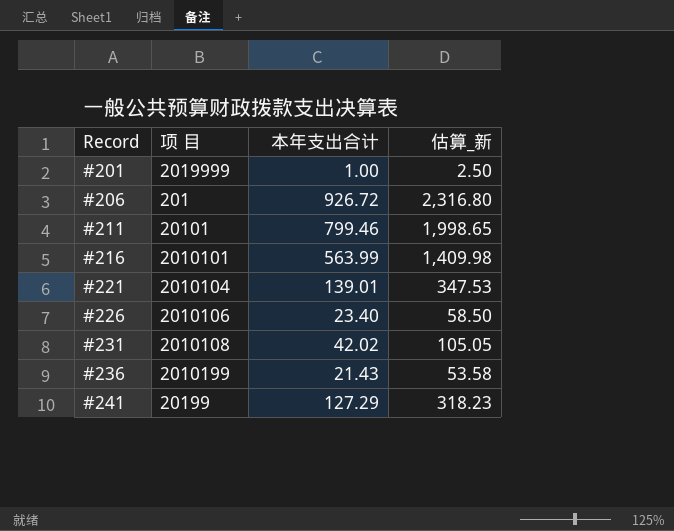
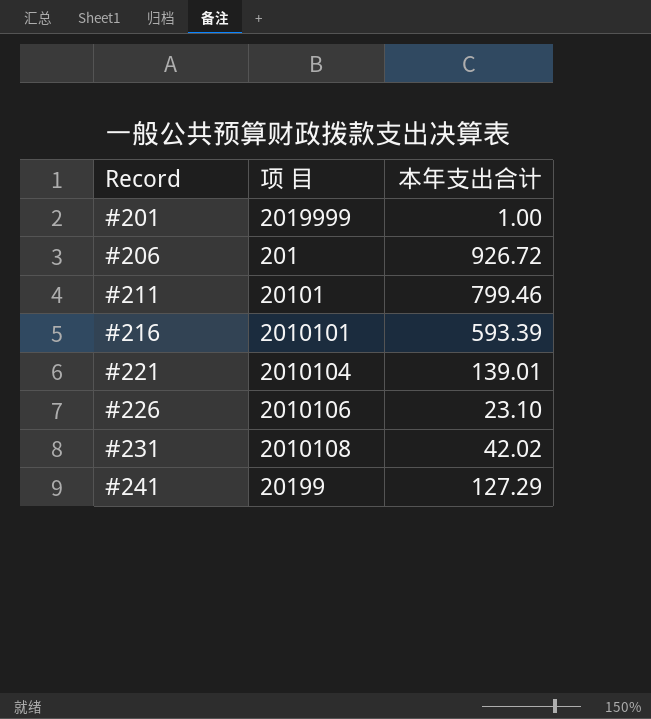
column 估算_新 | formula: [本年支出合计] * 2.5 -> none
row #236: 2010199 | 21.43 | 53.58 -> none
#216 | 本年支出合计: 563.99 -> 593.39
#226 | 本年支出合计: 23.40 -> 23.10

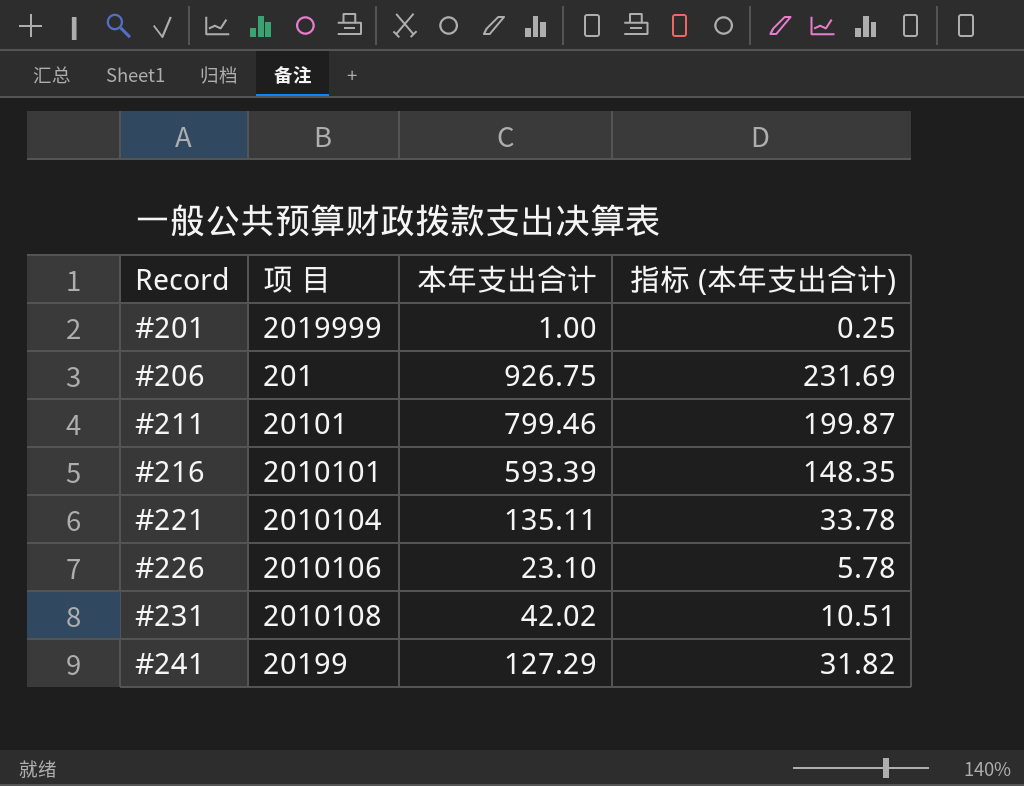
column 指标 (本年支出合计) | formula: none -> [本年支出合计] * 0.25
#206 | 本年支出合计: 926.72 -> 926.75
#221 | 本年支出合计: 139.01 -> 135.11

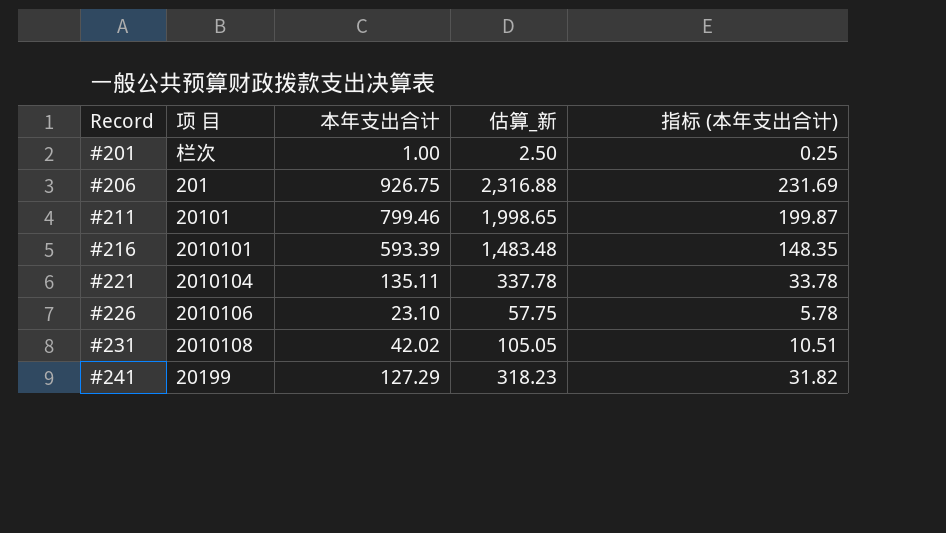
column 估算_新 | formula: none -> [本年支出合计] * 2.5
#201 | 项 目: 2019999 -> 栏次

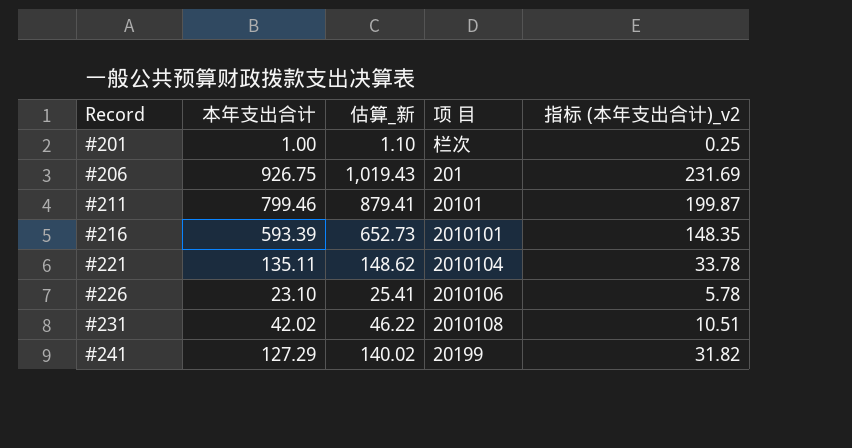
column 估算_新 | formula: [本年支出合计] * 2.5 -> [本年支出合计] * 1.1
column 项 目 | position: 2 -> 4
column name: 指标 (本年支出合计) -> 指标 (本年支出合计)_v2

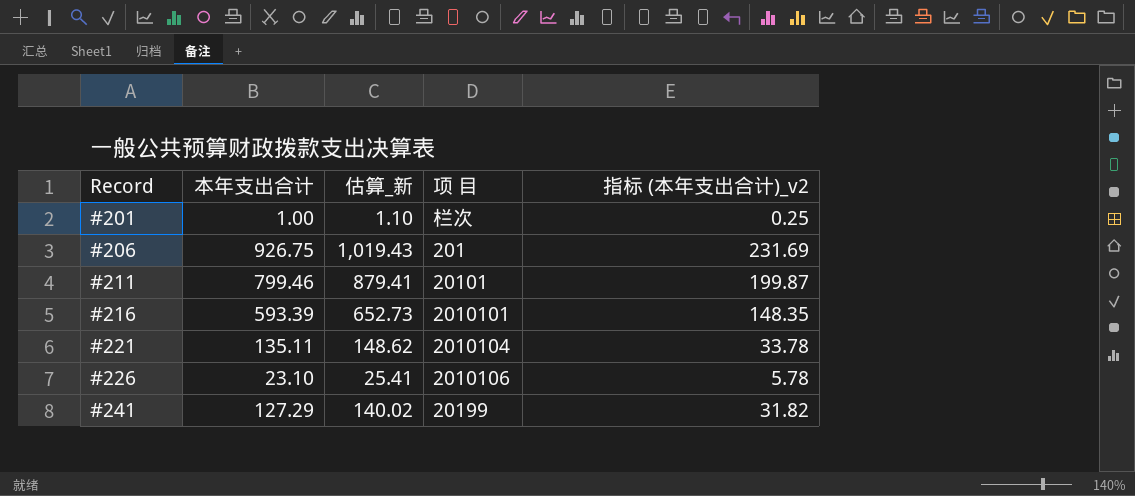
row #231: 42.02 | 46.22 | 2010108 | 10.51 -> none

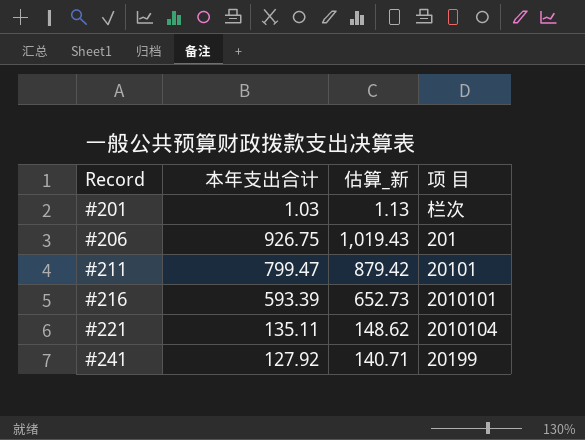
column 指标 (本年支出合计)_v2 | formula: [本年支出合计] * 0.25 -> none
row #226: 23.10 | 25.41 | 2010106 | 5.78 -> none
#201 | 本年支出合计: 1.00 -> 1.03
#201 | 估算_新: 1.10 -> 1.13
#211 | 本年支出合计: 799.46 -> 799.47
#211 | 估算_新: 879.41 -> 879.42
#241 | 本年支出合计: 127.29 -> 127.92
#241 | 估算_新: 140.02 -> 140.71

